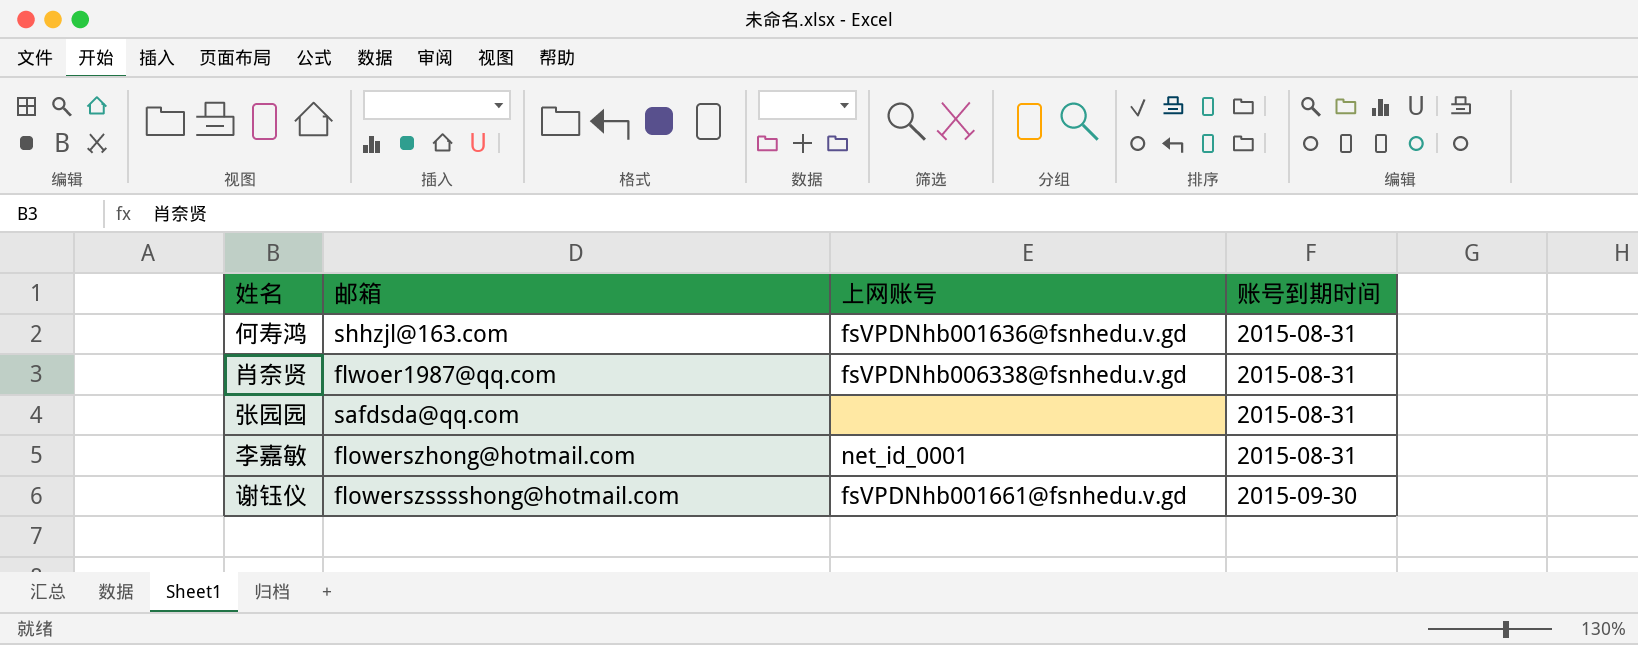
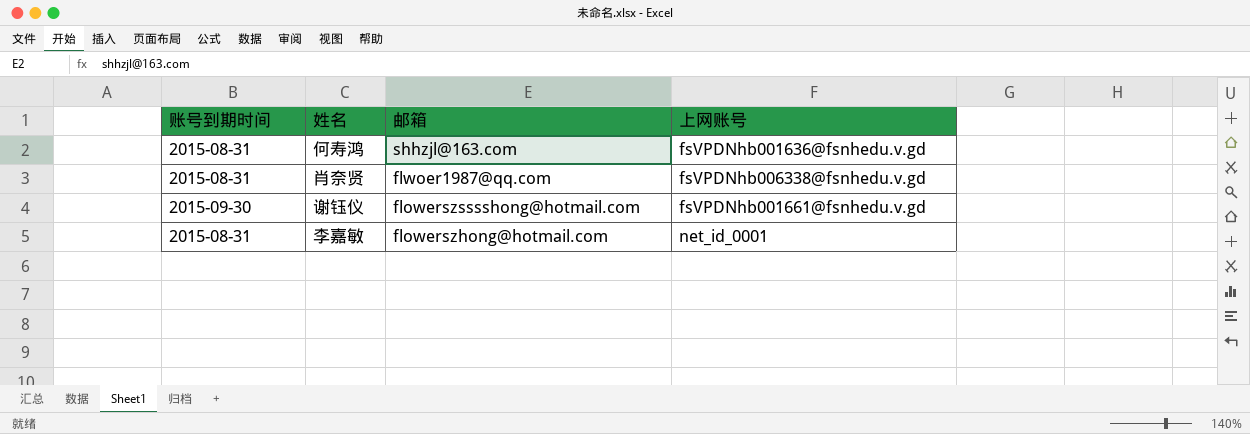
row order: 账号到期时间 ascending -> 邮箱 descending
column 账号到期时间 | position: 4 -> 1
row 张园园: safdsda@qq.com | none | 2015-08-31 -> none

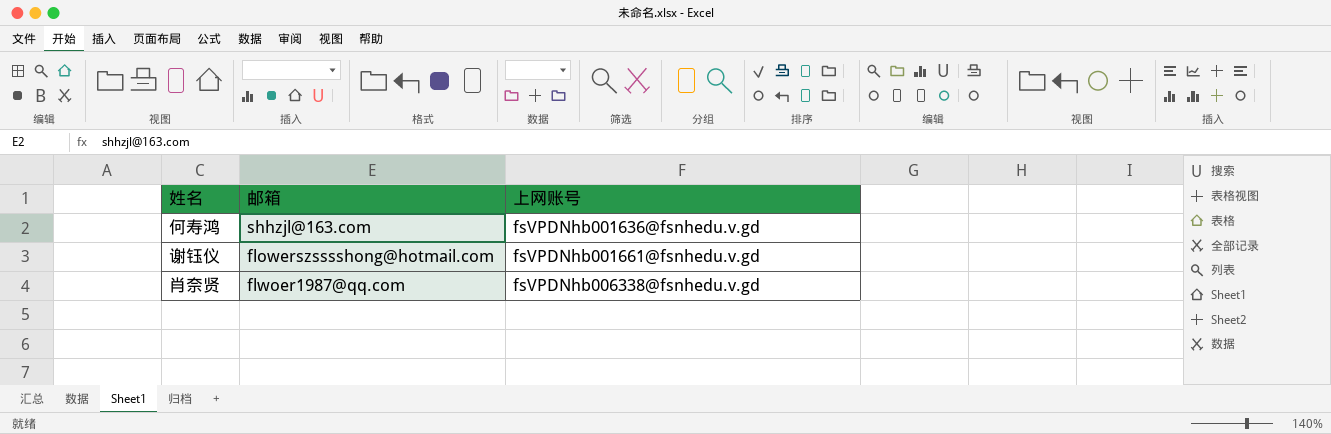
row order: 邮箱 descending -> 上网账号 ascending
column 账号到期时间 | position: 1 -> none
row 李嘉敏: 2015-08-31 | flowerszhong@hotmail.com | net_id_0001 -> none

